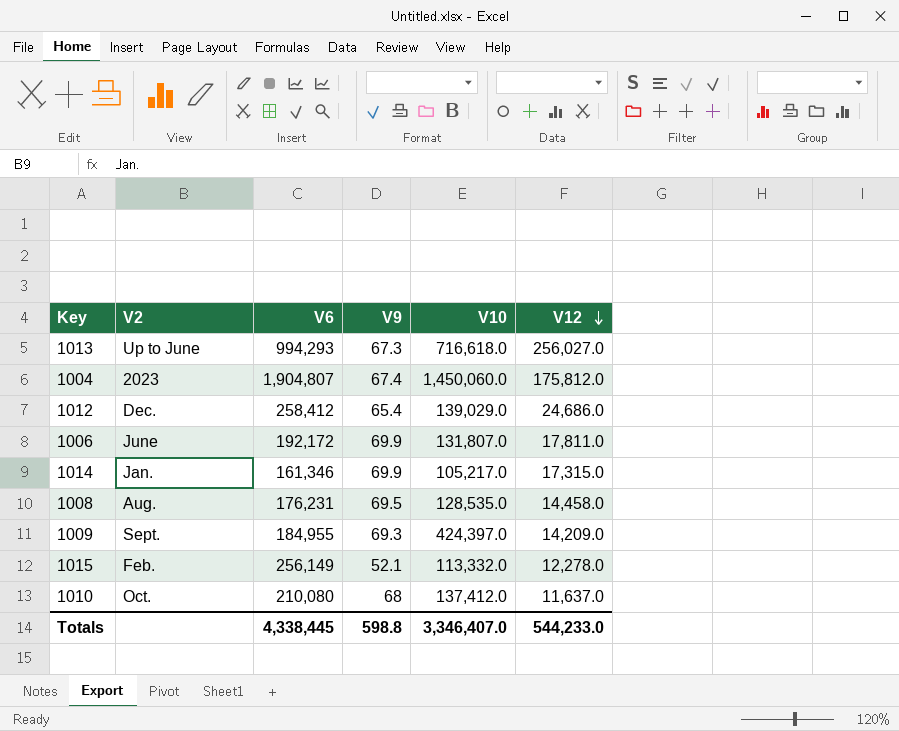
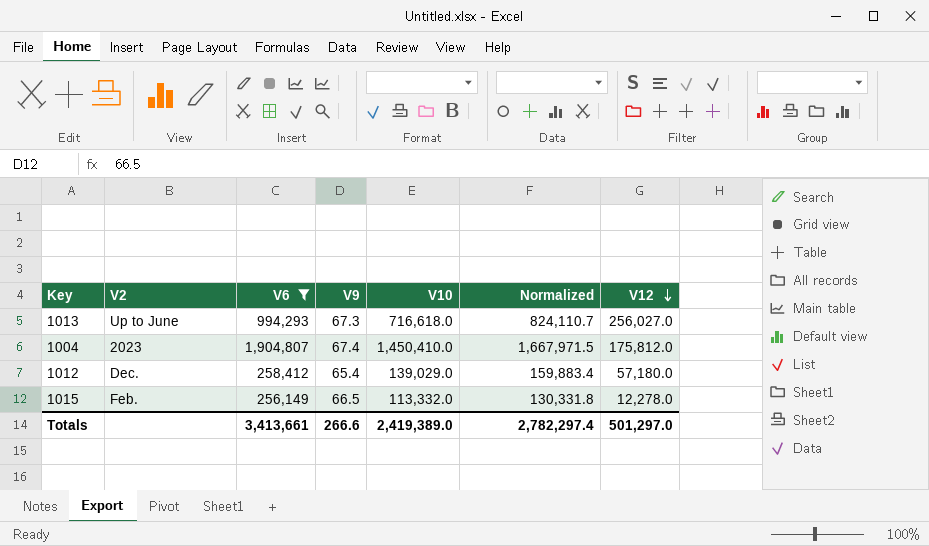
filter: none -> V6 >= 256,149
column Normalized | formula: none -> [V10] * 1.15
1004 | V10: 1,450,060.0 -> 1,450,410.0
1012 | V12: 24,686.0 -> 57,180.0
1015 | V9: 52.1 -> 66.5
Totals | V6: 4,338,445 -> 3,413,661
Totals | V9: 598.8 -> 266.6
Totals | V10: 3,346,407.0 -> 2,419,389.0
Totals | V12: 544,233.0 -> 501,297.0

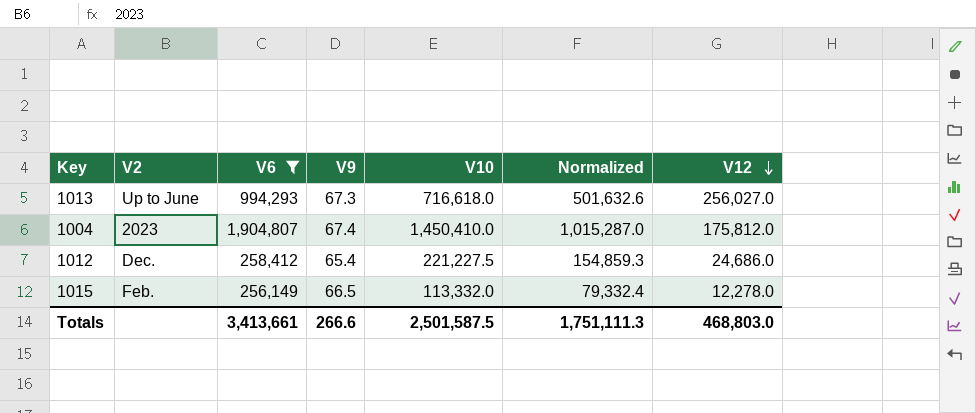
column Normalized | formula: [V10] * 1.15 -> [V10] * 0.7
1012 | V10: 139,029.0 -> 221,227.5
1012 | V12: 57,180.0 -> 24,686.0
Totals | V10: 2,419,389.0 -> 2,501,587.5
Totals | Normalized: 2,782,297.4 -> 1,751,111.3
Totals | V12: 501,297.0 -> 468,803.0

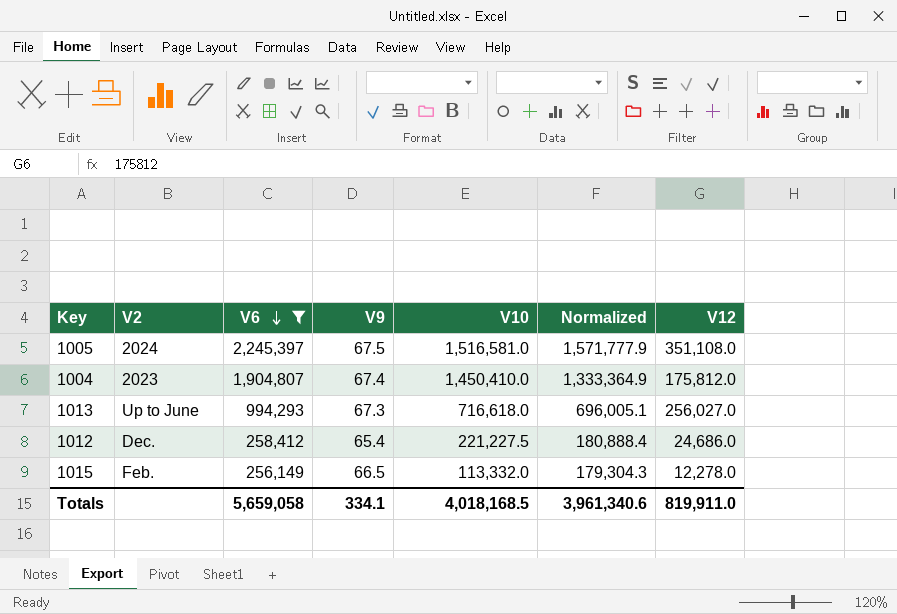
row order: V12 descending -> V6 descending
column Normalized | formula: [V10] * 0.7 -> [V6] * 0.7
row 1005: none -> 2024 | 2,245,397 | 67.5 | 1,516,581.0 | 1,571,777.9 | 351,108.0
Totals | V6: 3,413,661 -> 5,659,058
Totals | V9: 266.6 -> 334.1
Totals | V10: 2,501,587.5 -> 4,018,168.5
Totals | Normalized: 1,751,111.3 -> 3,961,340.6
Totals | V12: 468,803.0 -> 819,911.0

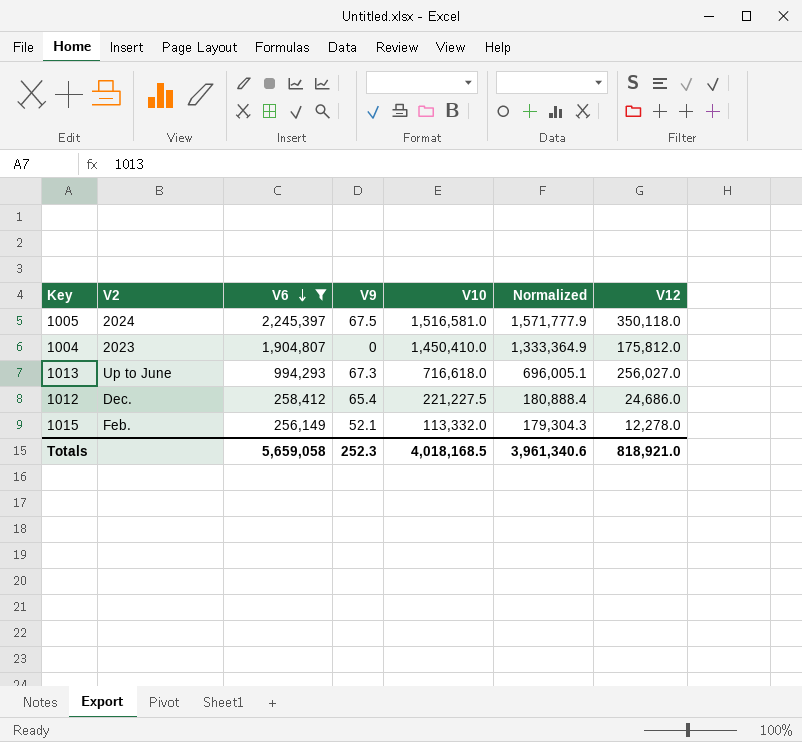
1005 | V12: 351,108.0 -> 350,118.0
1004 | V9: 67.4 -> 0
1015 | V9: 66.5 -> 52.1
Totals | V9: 334.1 -> 252.3
Totals | V12: 819,911.0 -> 818,921.0

